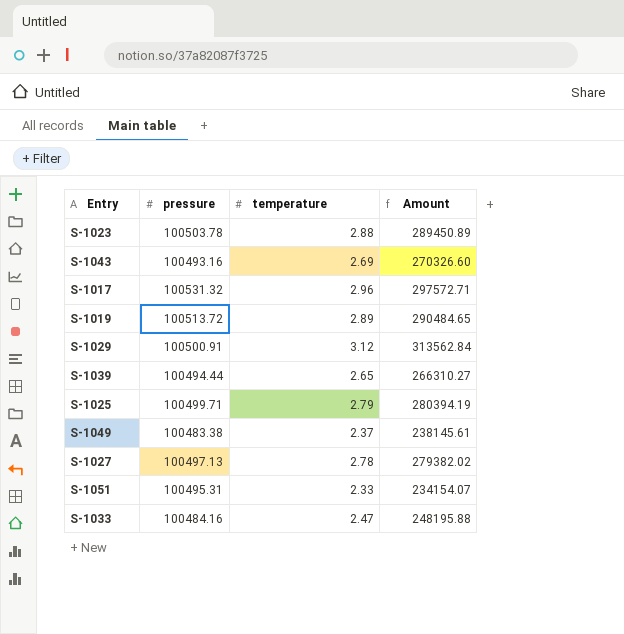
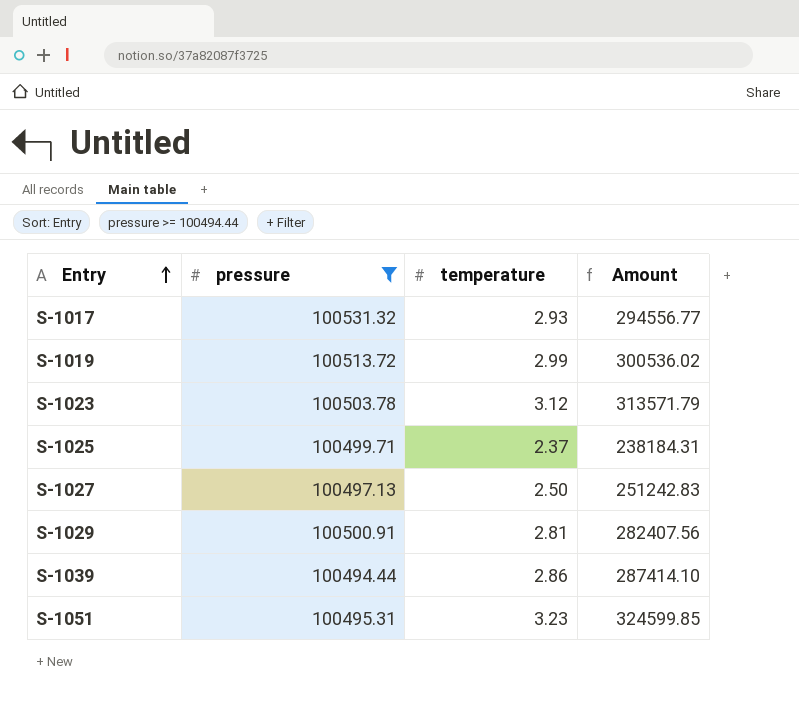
filter: none -> pressure >= 100494.44
row order: none -> Entry ascending
S-1017 | temperature: 2.96 -> 2.93
S-1017 | Amount: 297572.71 -> 294556.77
S-1019 | temperature: 2.89 -> 2.99
S-1019 | Amount: 290484.65 -> 300536.02
S-1023 | temperature: 2.88 -> 3.12
S-1023 | Amount: 289450.89 -> 313571.79
S-1025 | temperature: 2.79 -> 2.37
S-1025 | Amount: 280394.19 -> 238184.31
S-1027 | temperature: 2.78 -> 2.50
S-1027 | Amount: 279382.02 -> 251242.83
S-1029 | temperature: 3.12 -> 2.81
S-1029 | Amount: 313562.84 -> 282407.56
S-1039 | temperature: 2.65 -> 2.86
S-1039 | Amount: 266310.27 -> 287414.10
S-1051 | temperature: 2.33 -> 3.23
S-1051 | Amount: 234154.07 -> 324599.85

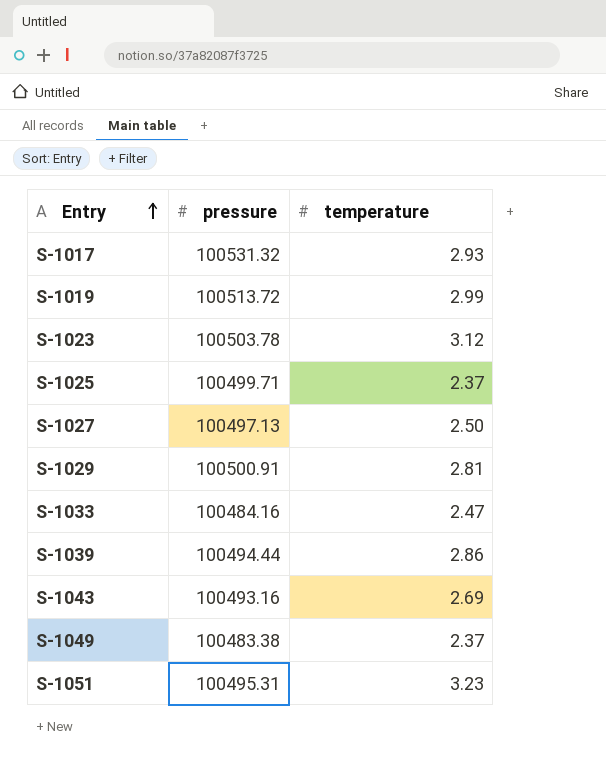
filter: pressure >= 100494.44 -> none
column Amount | formula: [pressure] * [temperature] -> none

